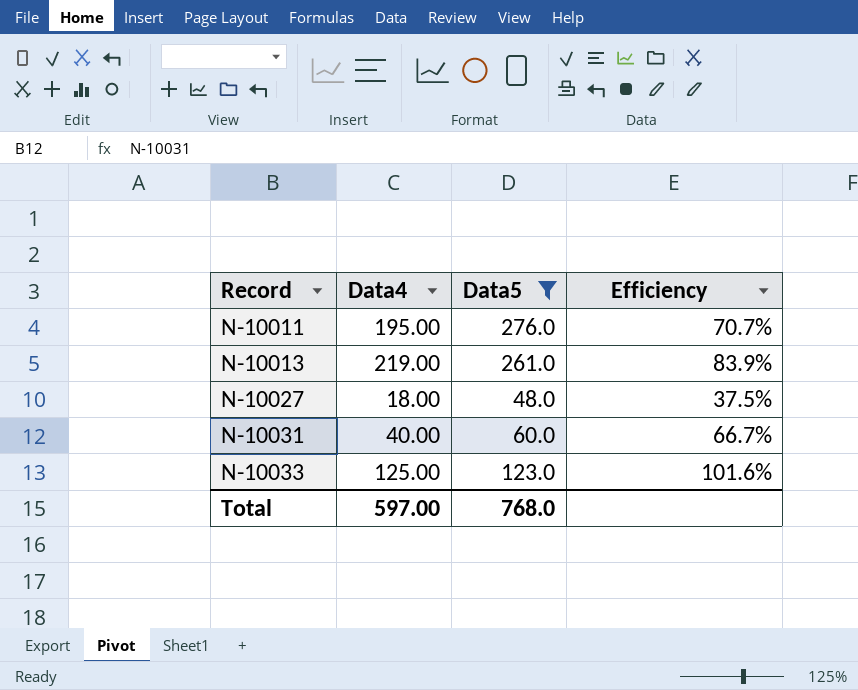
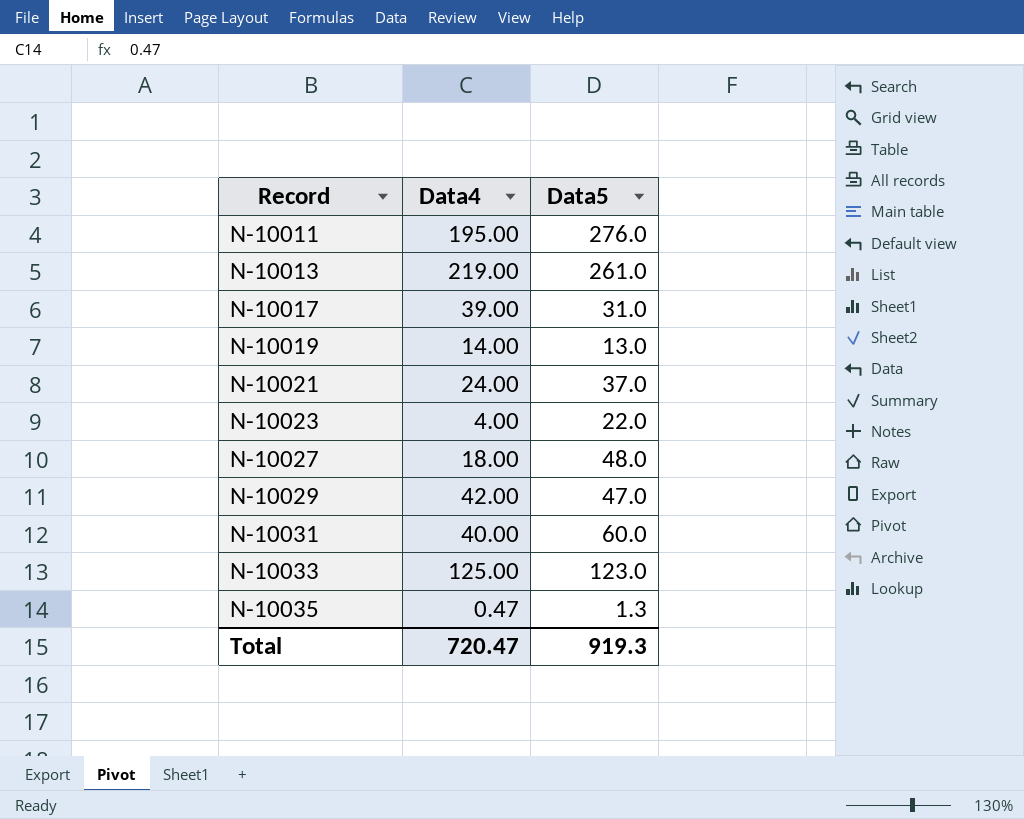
filter: Data5 >= 48.0 -> none
column Efficiency | formula: [Data4] / [Data5] -> none
Total | Data4: 597.00 -> 720.47
Total | Data5: 768.0 -> 919.3

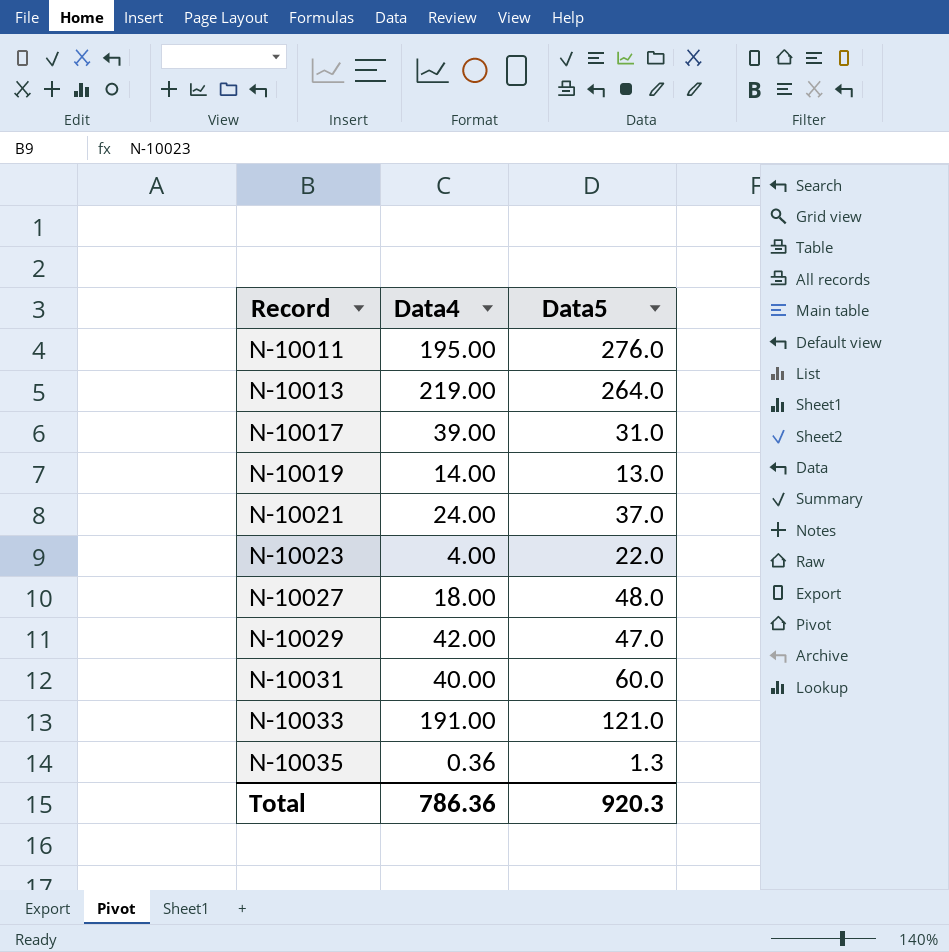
N-10013 | Data5: 261.0 -> 264.0
N-10033 | Data4: 125.00 -> 191.00
N-10033 | Data5: 123.0 -> 121.0
N-10035 | Data4: 0.47 -> 0.36
Total | Data4: 720.47 -> 786.36
Total | Data5: 919.3 -> 920.3

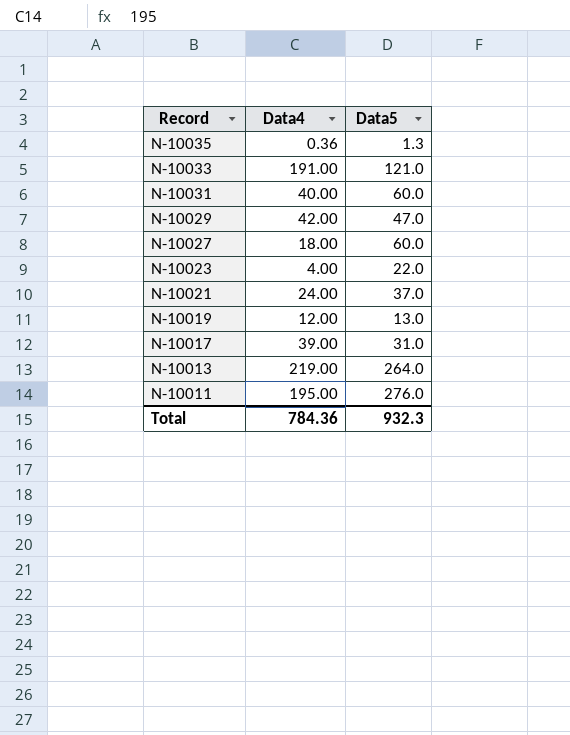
row order: Record ascending -> Record descending
N-10027 | Data5: 48.0 -> 60.0
N-10019 | Data4: 14.00 -> 12.00
Total | Data4: 786.36 -> 784.36
Total | Data5: 920.3 -> 932.3

